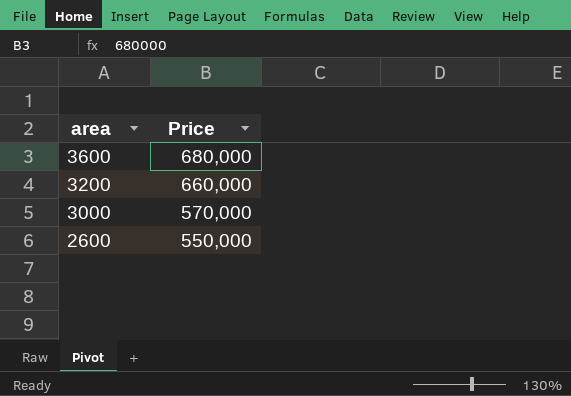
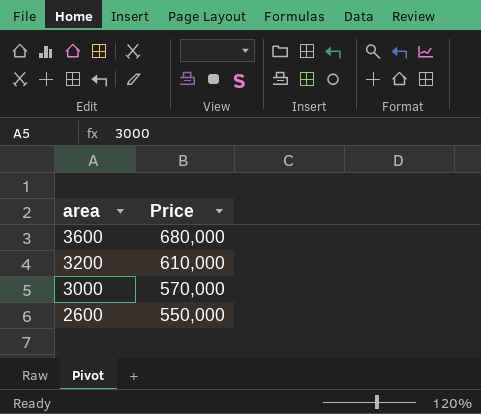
3200 | Price: 660,000 -> 610,000

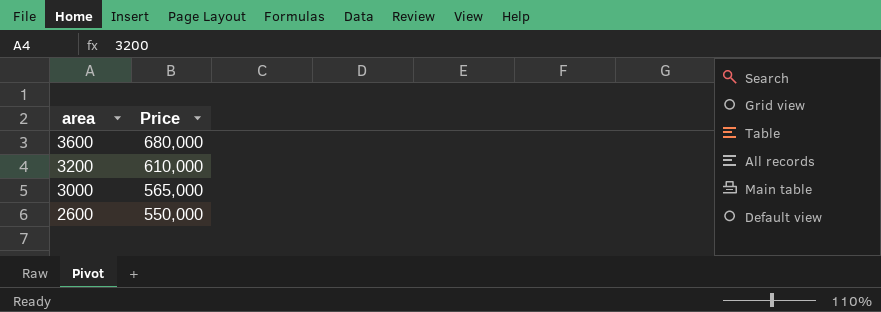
3000 | Price: 570,000 -> 565,000

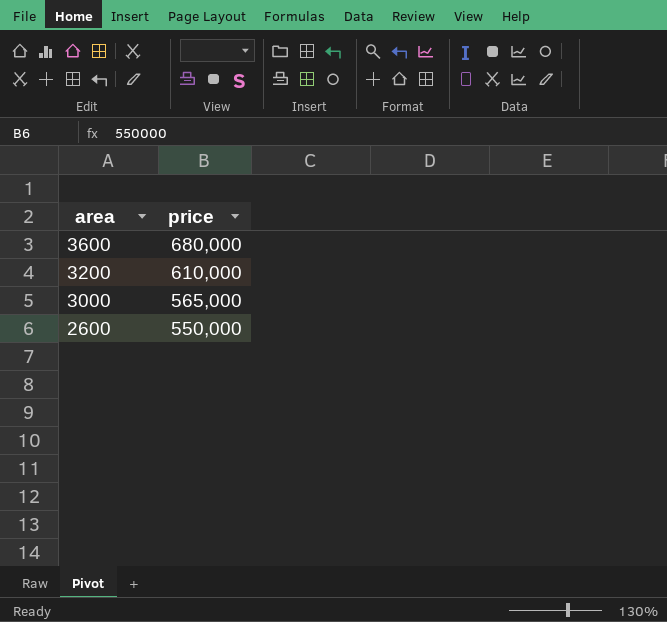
column name: Price -> price

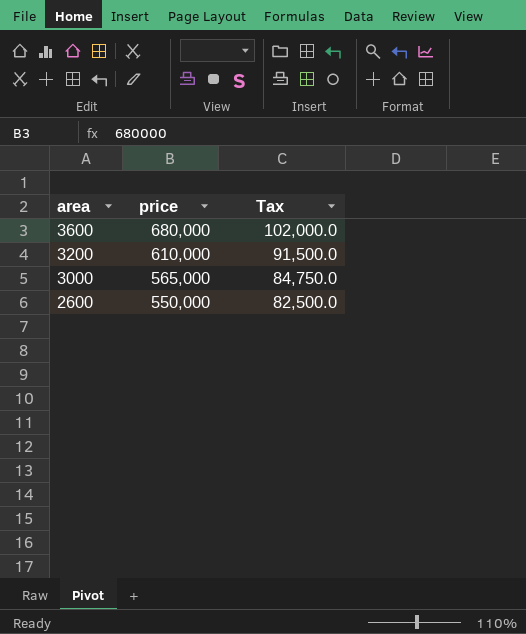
column Tax | formula: none -> [price] * 0.15

